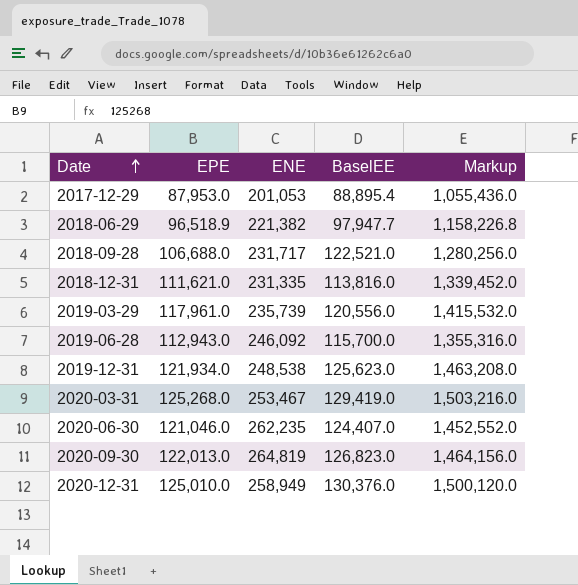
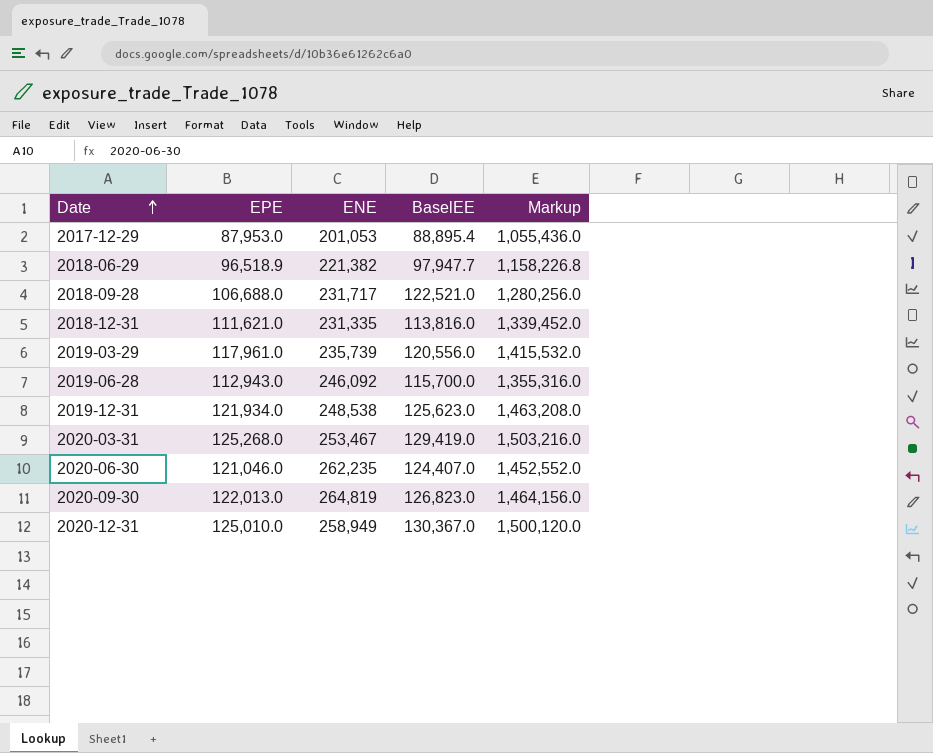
2020-12-31 | BaselEE: 130,376.0 -> 130,367.0

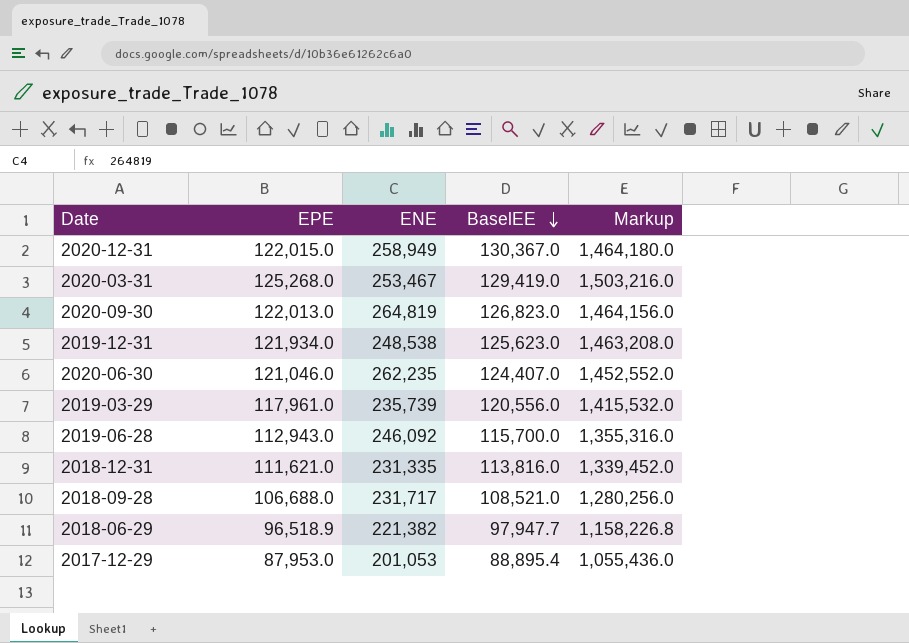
row order: Date ascending -> BaselEE descending
2020-12-31 | EPE: 125,010.0 -> 122,015.0
2020-12-31 | Markup: 1,500,120.0 -> 1,464,180.0
2018-09-28 | BaselEE: 122,521.0 -> 108,521.0

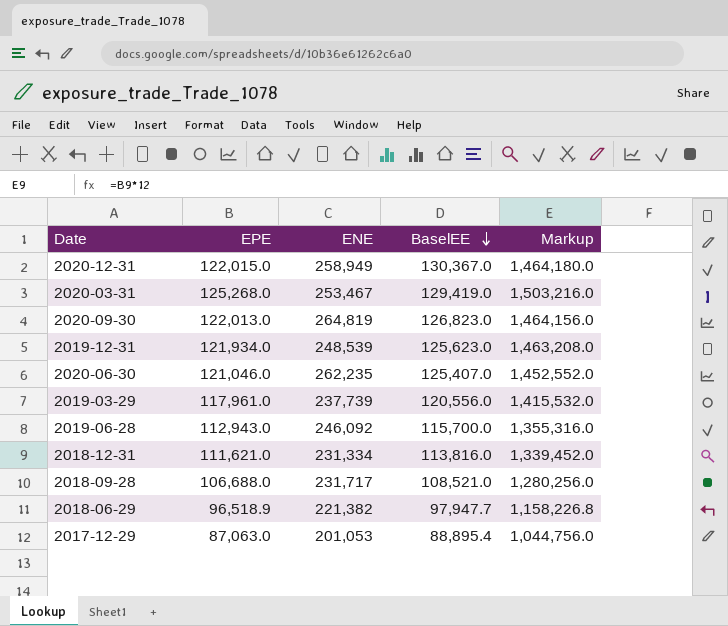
2019-12-31 | ENE: 248,538 -> 248,539
2020-06-30 | BaselEE: 124,407.0 -> 125,407.0
2019-03-29 | ENE: 235,739 -> 237,739
2018-12-31 | ENE: 231,335 -> 231,334
2017-12-29 | EPE: 87,953.0 -> 87,063.0
2017-12-29 | Markup: 1,055,436.0 -> 1,044,756.0

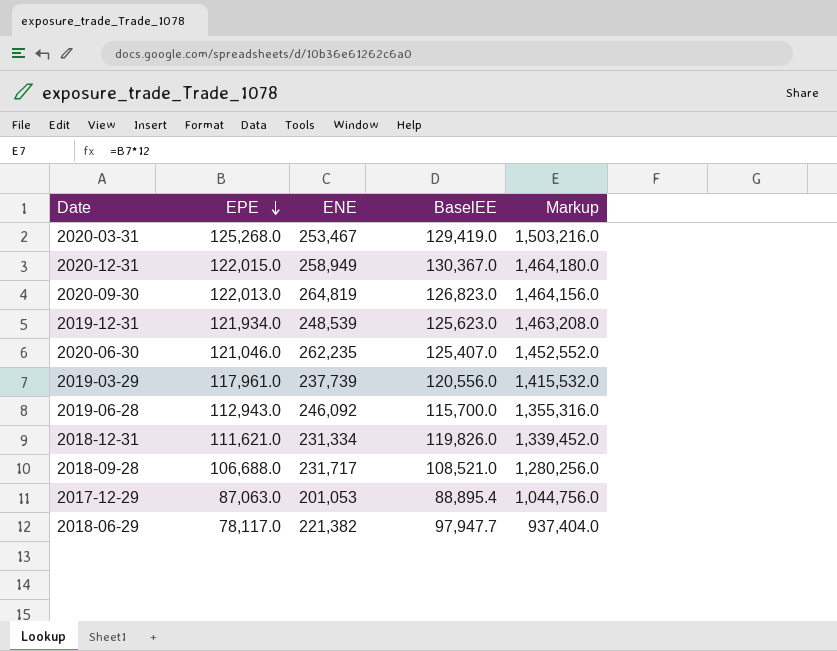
row order: BaselEE descending -> EPE descending
2018-12-31 | BaselEE: 113,816.0 -> 119,826.0
2018-06-29 | EPE: 96,518.9 -> 78,117.0
2018-06-29 | Markup: 1,158,226.8 -> 937,404.0

